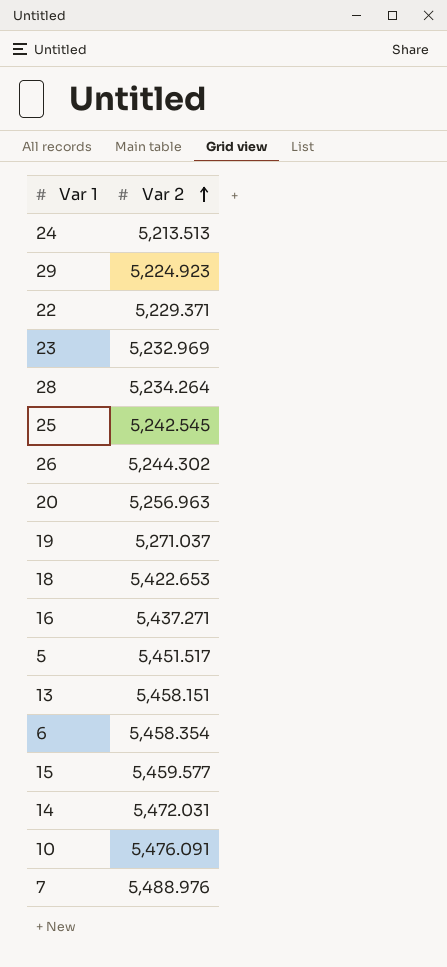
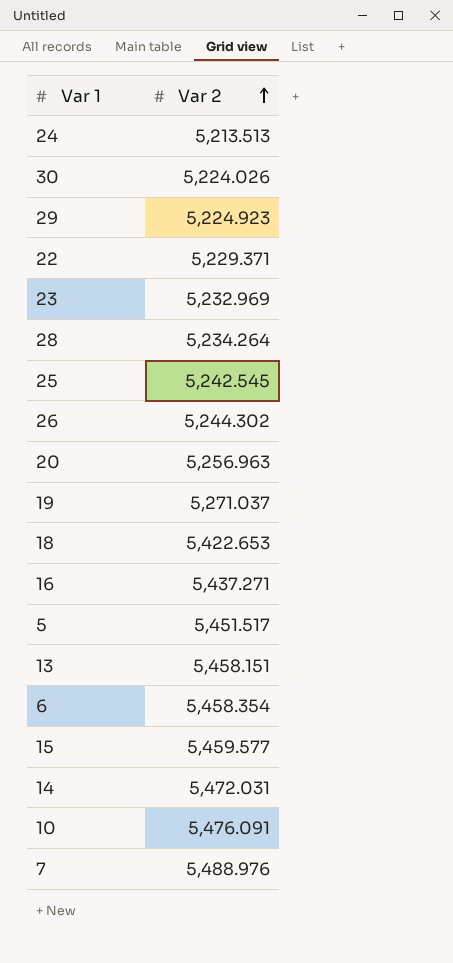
row 30: none -> 5,224.026

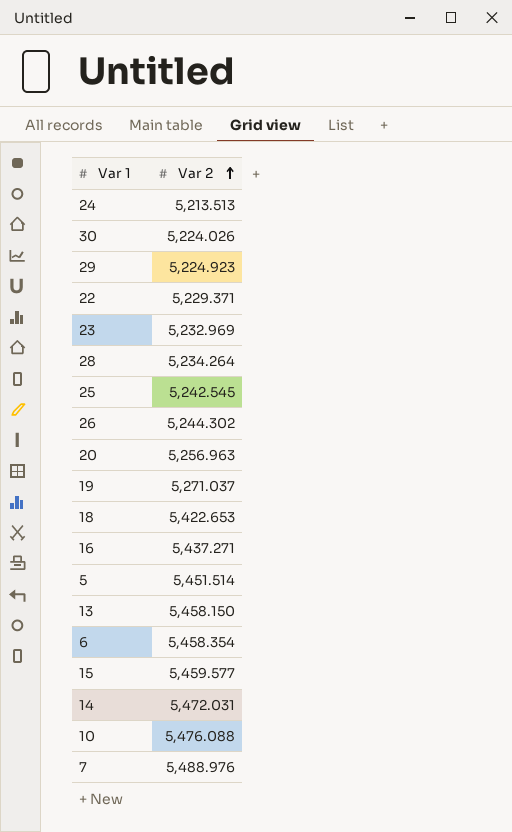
5 | Var 2: 5,451.517 -> 5,451.514
13 | Var 2: 5,458.151 -> 5,458.150
10 | Var 2: 5,476.091 -> 5,476.088

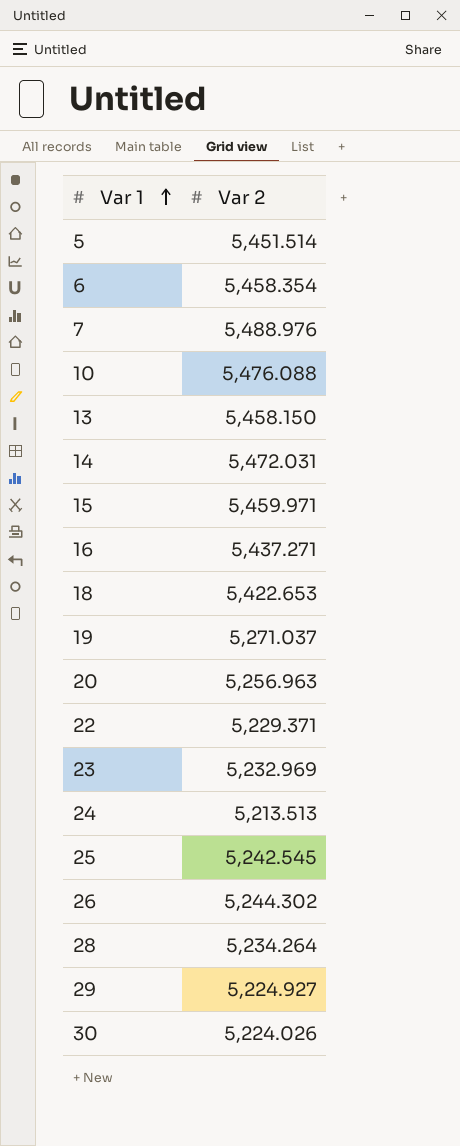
row order: Var 2 ascending -> Var 1 ascending
15 | Var 2: 5,459.577 -> 5,459.971
29 | Var 2: 5,224.923 -> 5,224.927

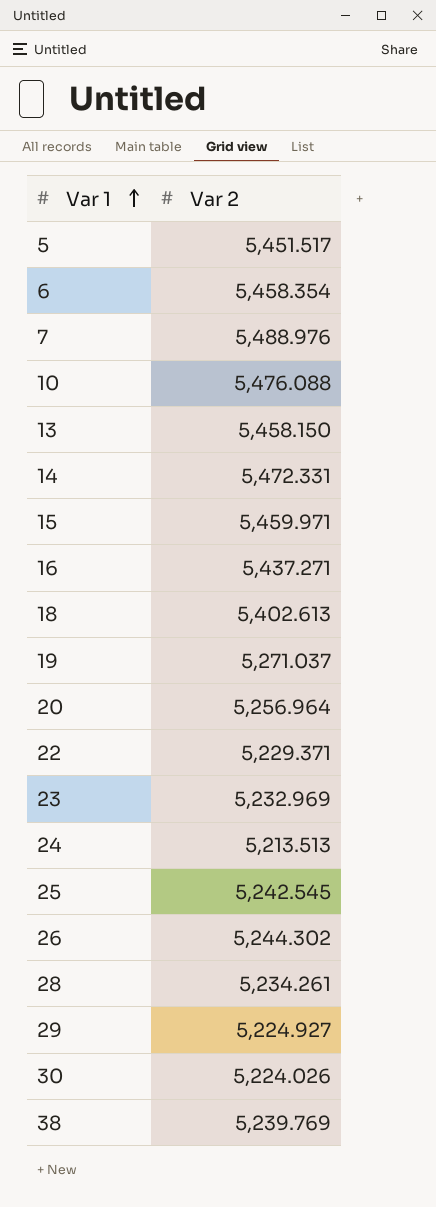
5 | Var 2: 5,451.514 -> 5,451.517
14 | Var 2: 5,472.031 -> 5,472.331
18 | Var 2: 5,422.653 -> 5,402.613
20 | Var 2: 5,256.963 -> 5,256.964
28 | Var 2: 5,234.264 -> 5,234.261
row 38: none -> 5,239.769

